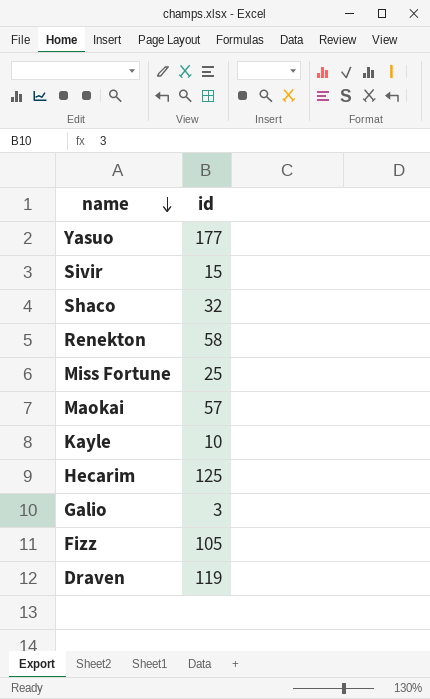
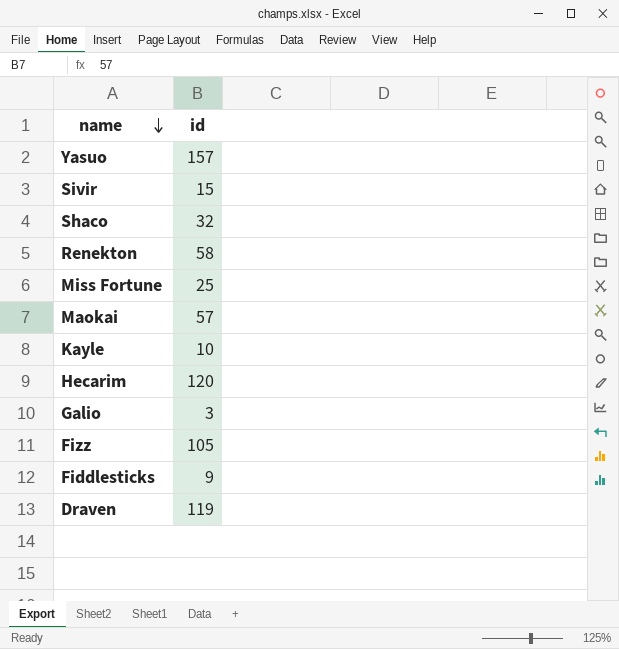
Yasuo | id: 177 -> 157
Hecarim | id: 125 -> 120
row Fiddlesticks: none -> 9

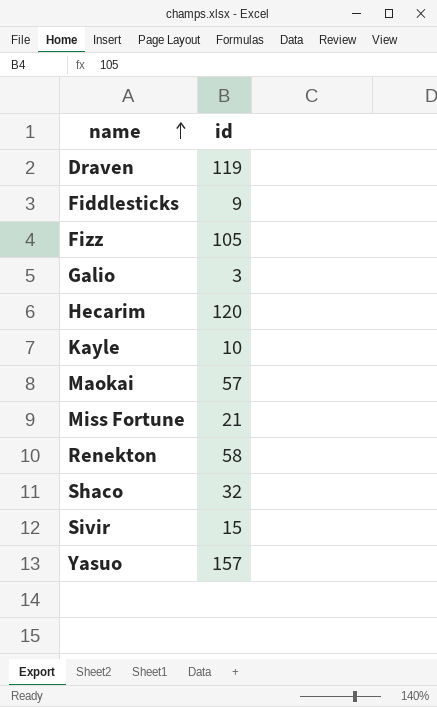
row order: name descending -> name ascending
Miss Fortune | id: 25 -> 21

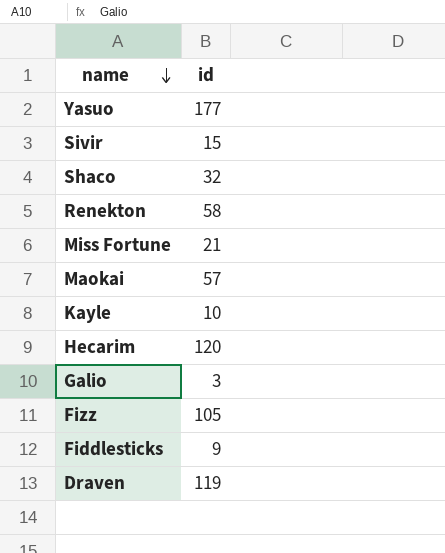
row order: name ascending -> name descending
Yasuo | id: 157 -> 177

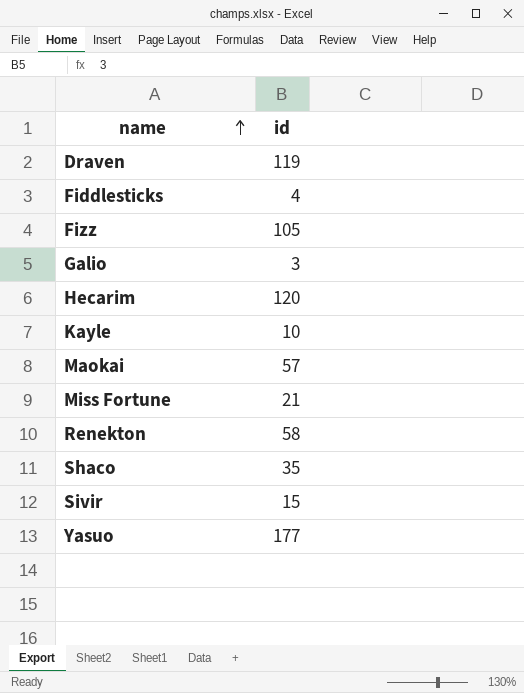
row order: name descending -> name ascending
Fiddlesticks | id: 9 -> 4
Shaco | id: 32 -> 35

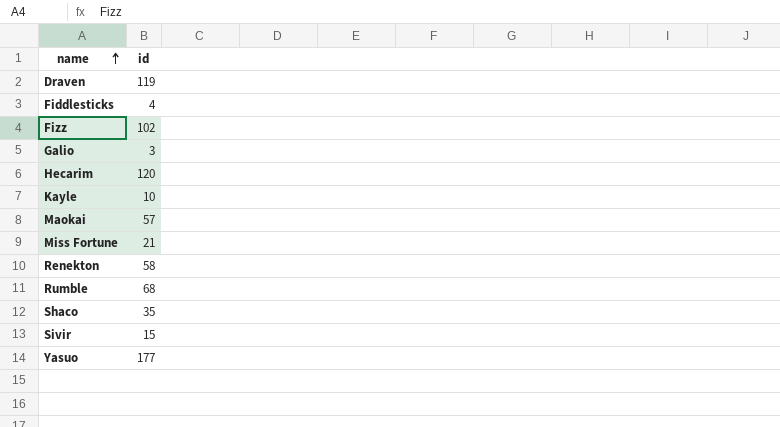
Fizz | id: 105 -> 102
row Rumble: none -> 68

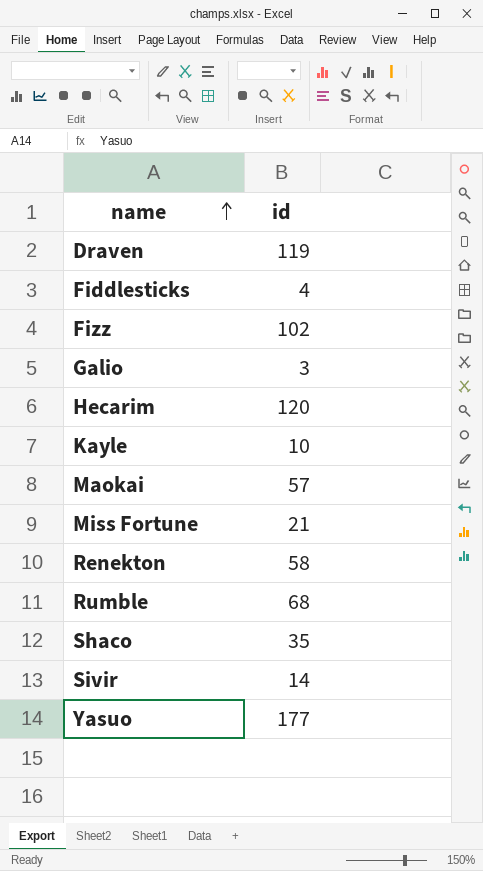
Sivir | id: 15 -> 14

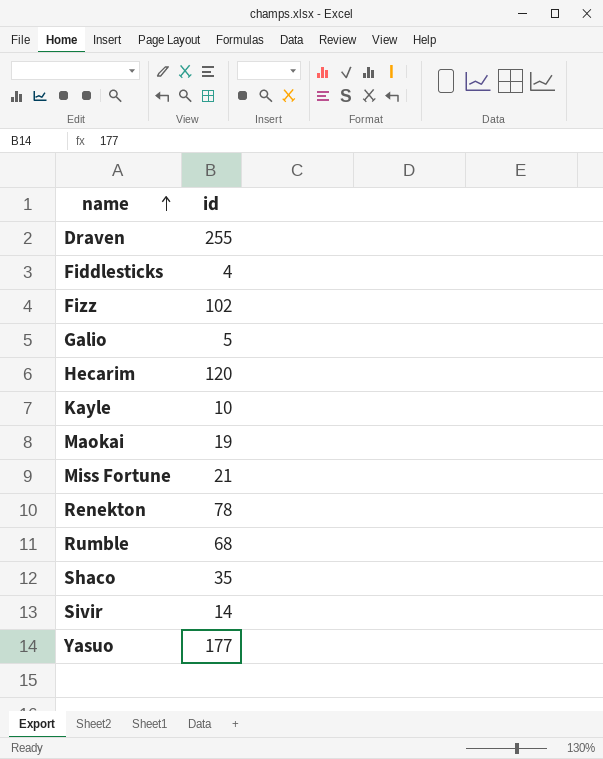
Draven | id: 119 -> 255
Galio | id: 3 -> 5
Maokai | id: 57 -> 19
Renekton | id: 58 -> 78

